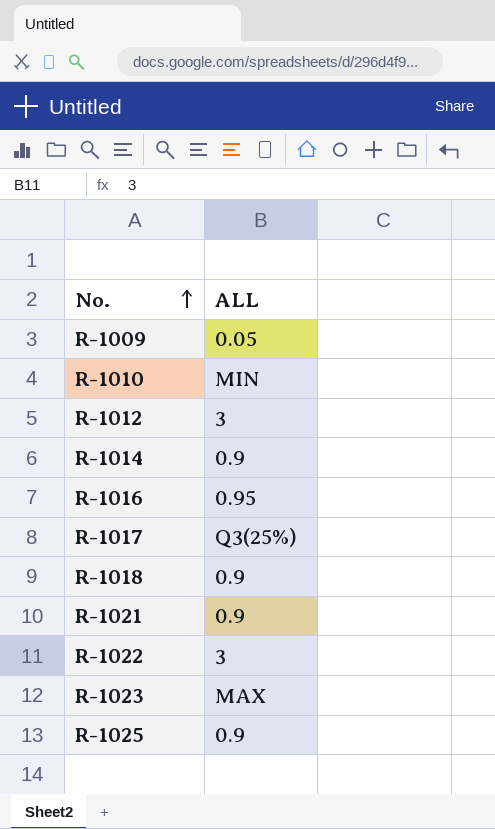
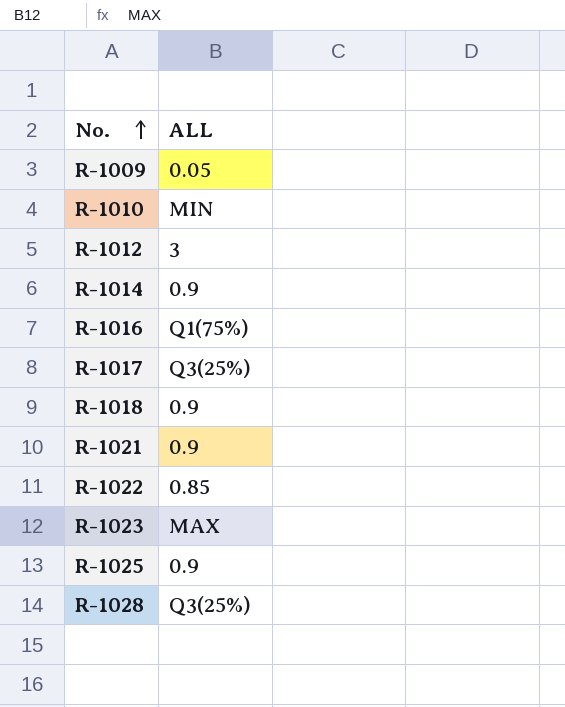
R-1016 | ALL: 0.95 -> Q1(75%)
R-1022 | ALL: 3 -> 0.85
row R-1028: none -> Q3(25%)

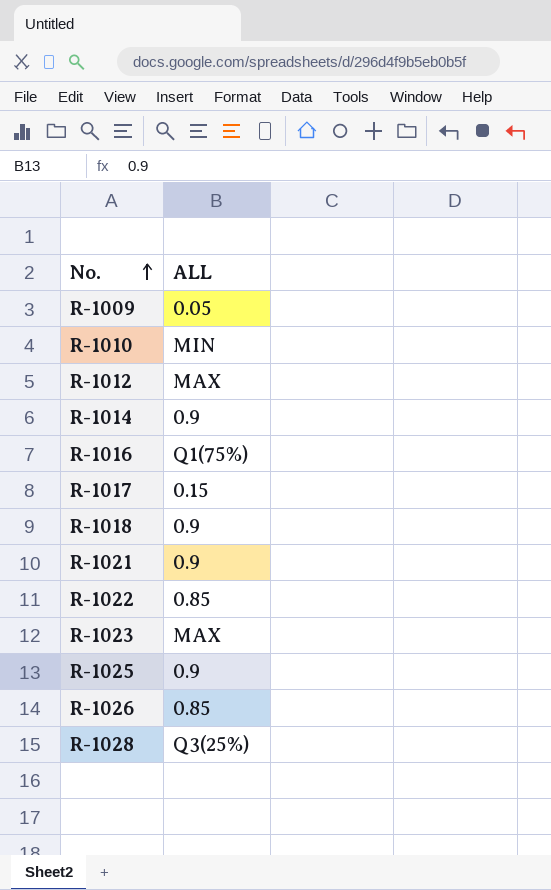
R-1012 | ALL: 3 -> MAX
R-1017 | ALL: Q3(25%) -> 0.15
row R-1026: none -> 0.85

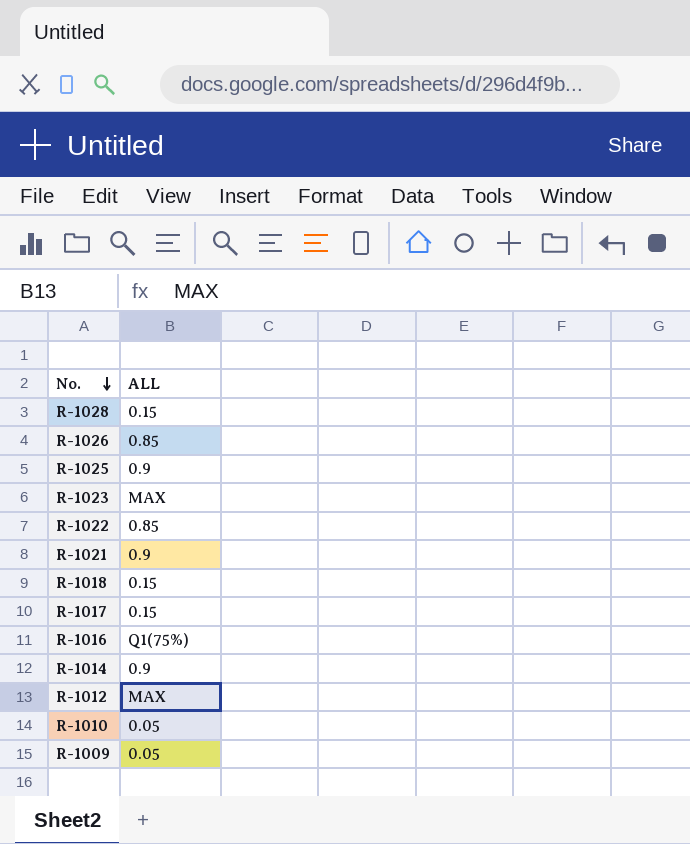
row order: No. ascending -> No. descending
R-1028 | ALL: Q3(25%) -> 0.15
R-1018 | ALL: 0.9 -> 0.15
R-1010 | ALL: MIN -> 0.05

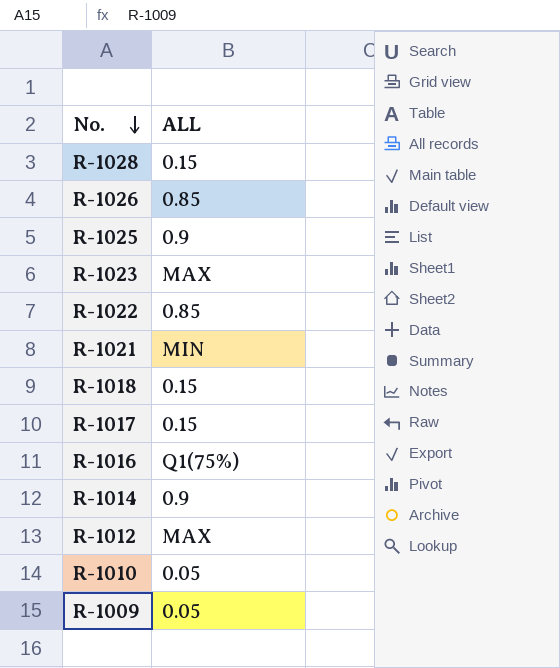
R-1021 | ALL: 0.9 -> MIN

